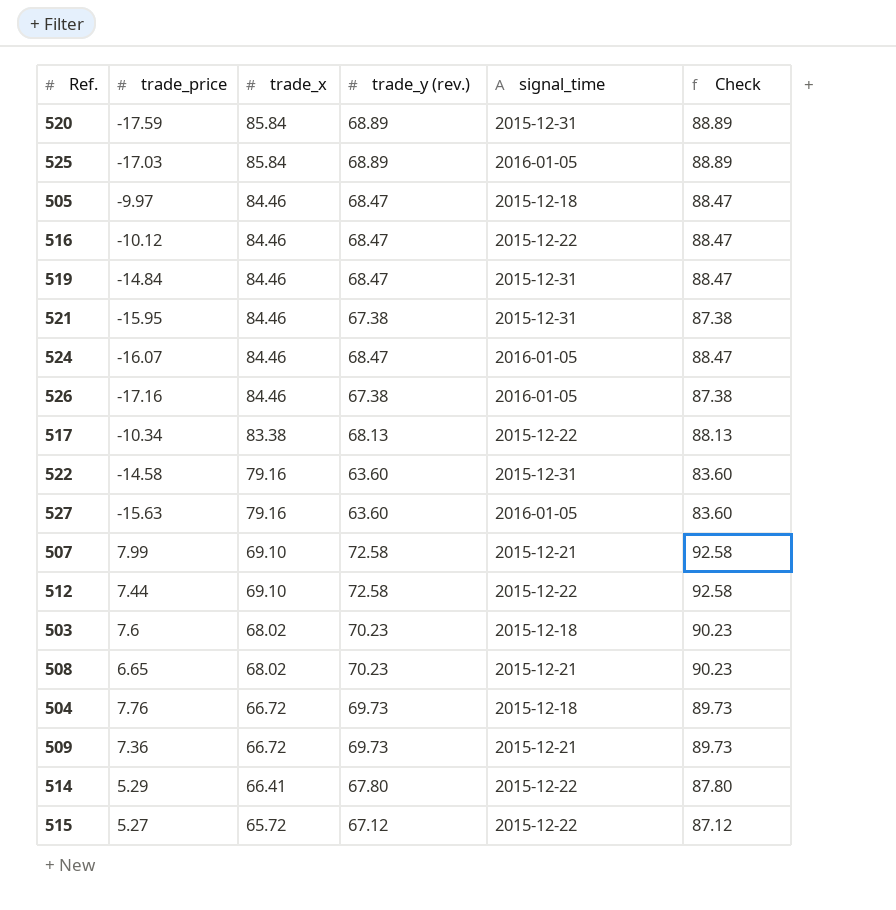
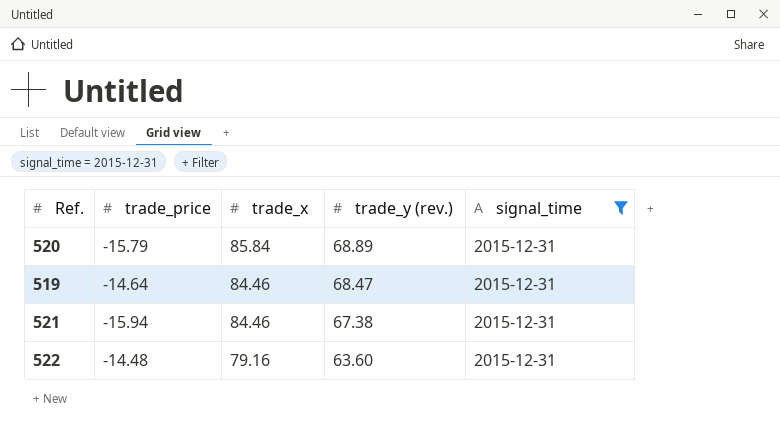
filter: none -> signal_time = 2015-12-31
column Check | formula: [trade_y (rev.)] + 20 -> none
520 | trade_price: -17.59 -> -15.79
519 | trade_price: -14.84 -> -14.64
521 | trade_price: -15.95 -> -15.94
522 | trade_price: -14.58 -> -14.48

